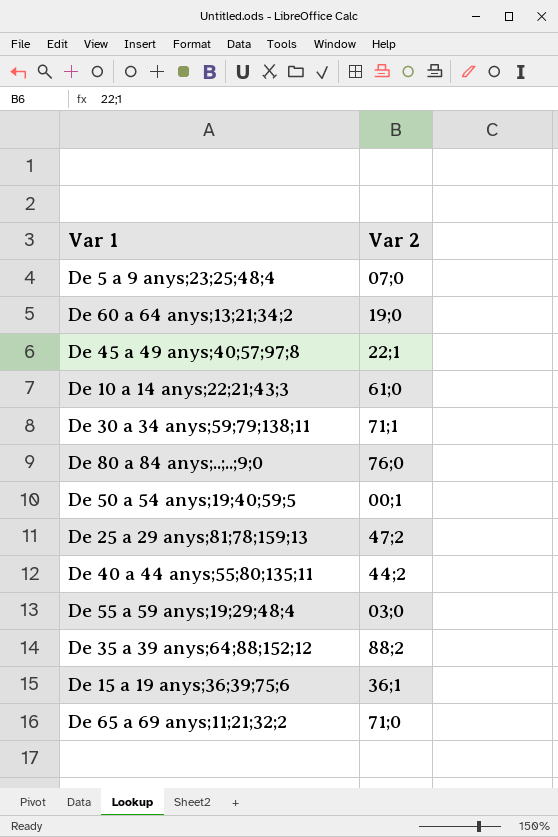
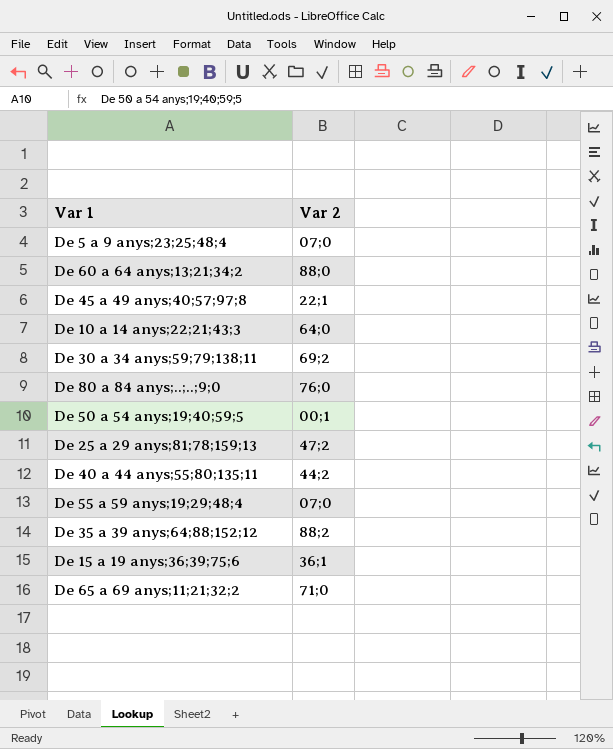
De 60 a 64 anys;13;21;34;2 | Var 2: 19;0 -> 88;0
De 10 a 14 anys;22;21;43;3 | Var 2: 61;0 -> 64;0
De 30 a 34 anys;59;79;138;11 | Var 2: 71;1 -> 69;2
De 55 a 59 anys;19;29;48;4 | Var 2: 03;0 -> 07;0

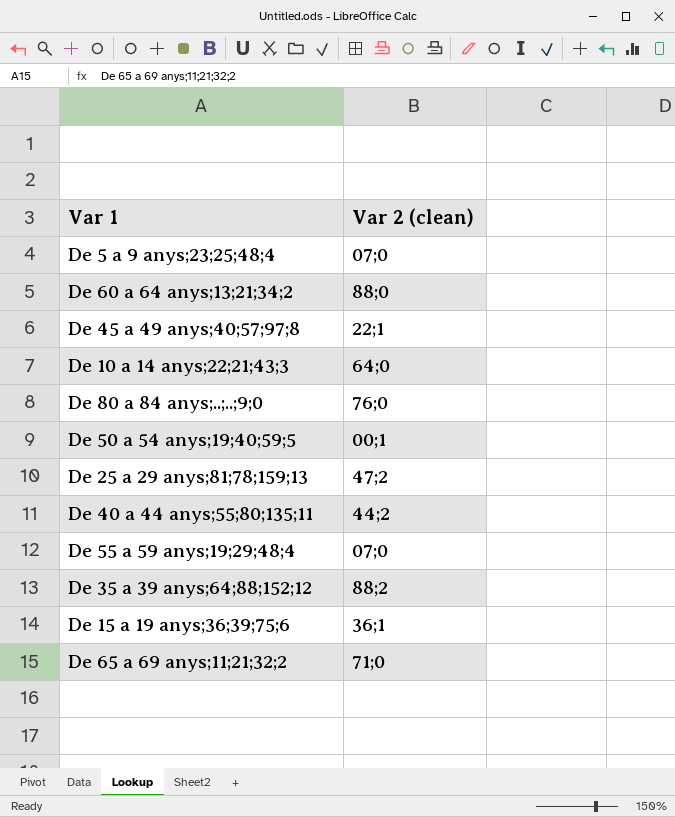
column name: Var 2 -> Var 2 (clean)
row De 30 a 34 anys;59;79;138;11: 69;2 -> none

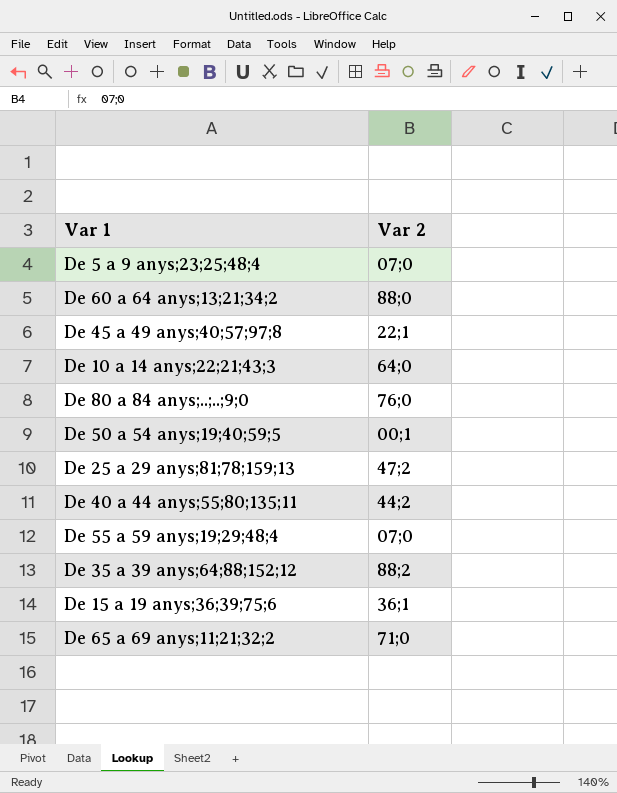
column name: Var 2 (clean) -> Var 2

